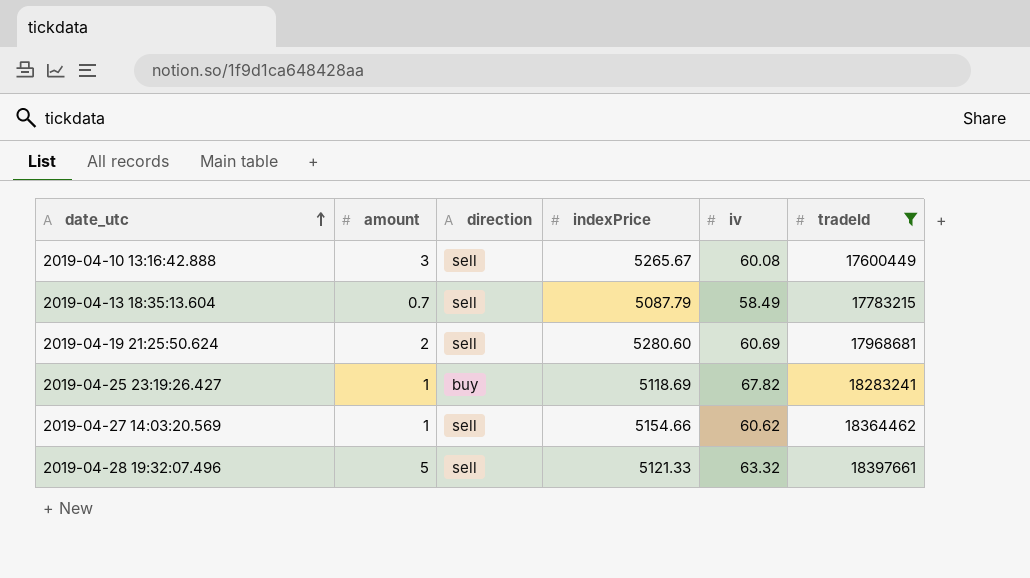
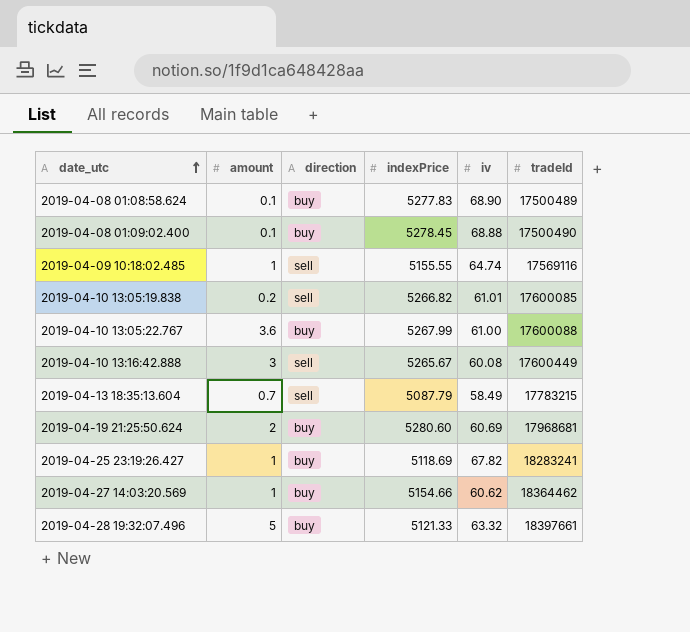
filter: tradeId >= 17600449 -> none
2019-04-19 21:25:50.624 | direction: sell -> buy
2019-04-27 14:03:20.569 | direction: sell -> buy
2019-04-28 19:32:07.496 | direction: sell -> buy

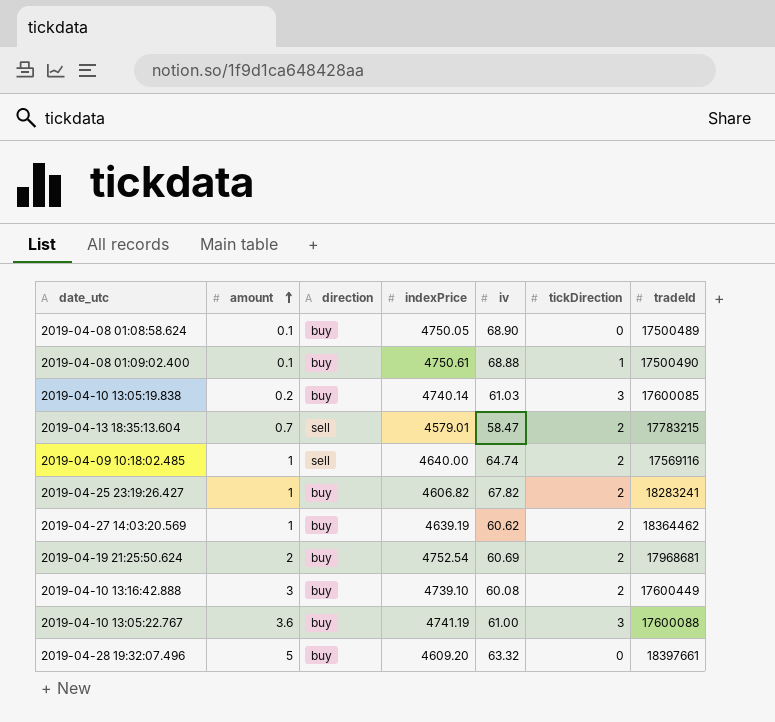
row order: date_utc ascending -> amount ascending
column tickDirection | position: none -> 6
2019-04-08 01:08:58.624 | indexPrice: 5277.83 -> 4750.05
2019-04-08 01:09:02.400 | indexPrice: 5278.45 -> 4750.61
2019-04-10 13:05:19.838 | direction: sell -> buy
2019-04-10 13:05:19.838 | indexPrice: 5266.82 -> 4740.14
2019-04-10 13:05:19.838 | iv: 61.01 -> 61.03
2019-04-13 18:35:13.604 | indexPrice: 5087.79 -> 4579.01
2019-04-13 18:35:13.604 | iv: 58.49 -> 58.47
2019-04-09 10:18:02.485 | indexPrice: 5155.55 -> 4640.00
2019-04-25 23:19:26.427 | indexPrice: 5118.69 -> 4606.82
2019-04-27 14:03:20.569 | indexPrice: 5154.66 -> 4639.19
2019-04-19 21:25:50.624 | indexPrice: 5280.60 -> 4752.54
2019-04-10 13:16:42.888 | direction: sell -> buy
2019-04-10 13:16:42.888 | indexPrice: 5265.67 -> 4739.10
2019-04-10 13:05:22.767 | indexPrice: 5267.99 -> 4741.19
2019-04-28 19:32:07.496 | indexPrice: 5121.33 -> 4609.20

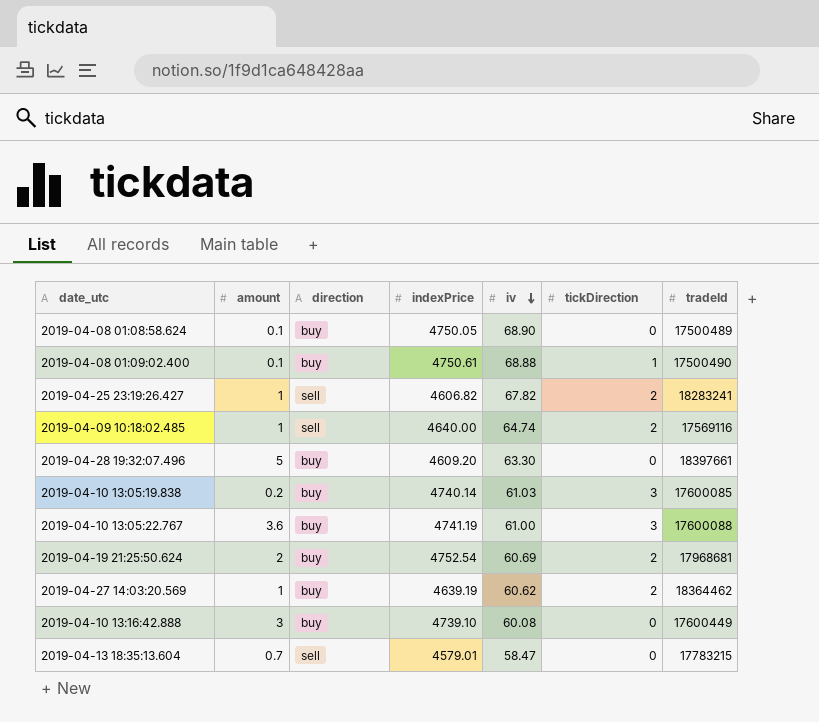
row order: amount ascending -> iv descending
2019-04-25 23:19:26.427 | direction: buy -> sell
2019-04-28 19:32:07.496 | iv: 63.32 -> 63.30
2019-04-10 13:16:42.888 | tickDirection: 2 -> 0
2019-04-13 18:35:13.604 | tickDirection: 2 -> 0

